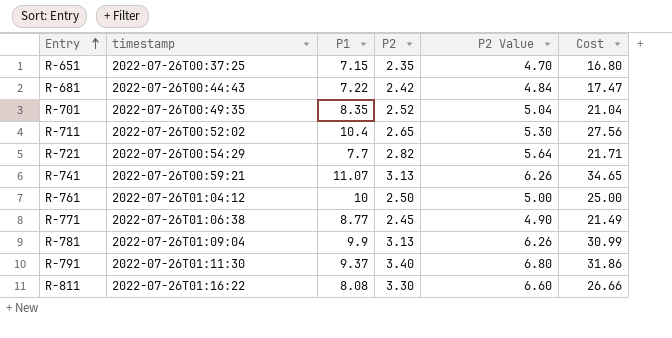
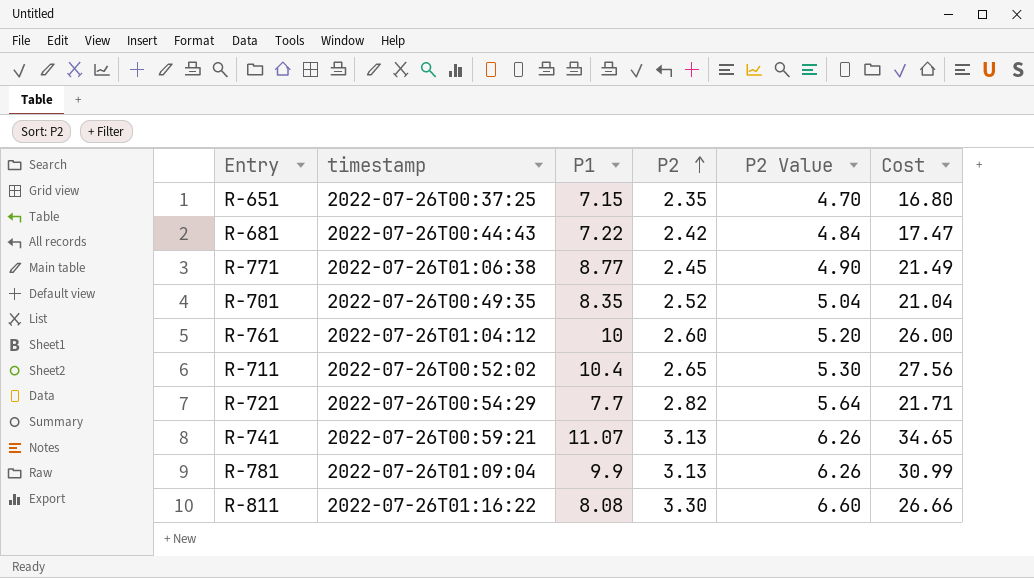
row order: Entry ascending -> P2 ascending
row R-791: 2022-07-26T01:11:30 | 9.37 | 3.40 | 6.80 | 31.86 -> none
R-761 | P2: 2.50 -> 2.60
R-761 | P2 Value: 5.00 -> 5.20
R-761 | Cost: 25.00 -> 26.00

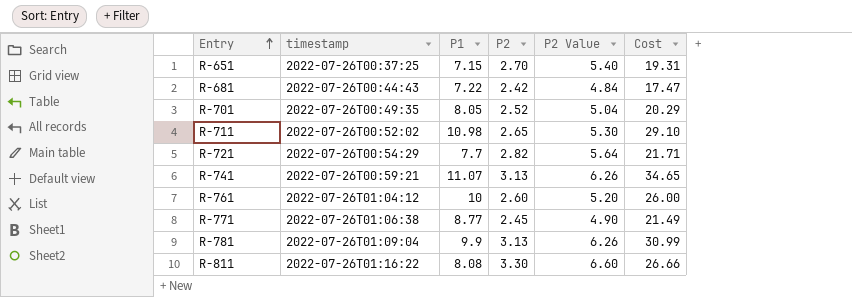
row order: P2 ascending -> Entry ascending
R-651 | P2: 2.35 -> 2.70
R-651 | P2 Value: 4.70 -> 5.40
R-651 | Cost: 16.80 -> 19.31
R-701 | P1: 8.35 -> 8.05
R-701 | Cost: 21.04 -> 20.29
R-711 | P1: 10.4 -> 10.98
R-711 | Cost: 27.56 -> 29.10

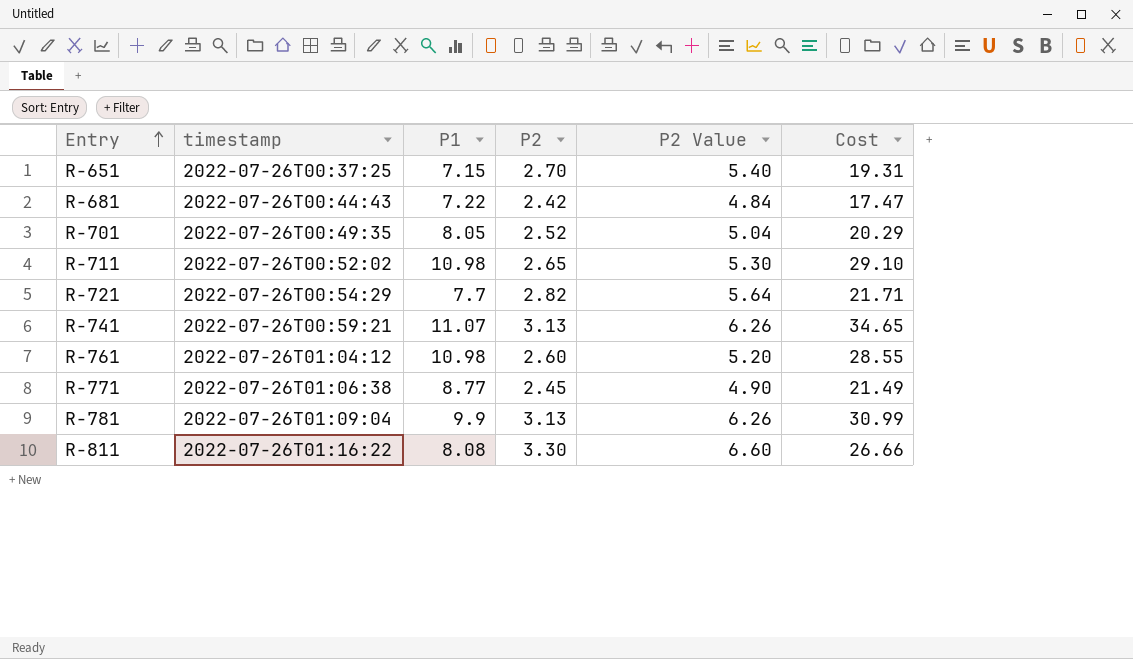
R-761 | P1: 10 -> 10.98
R-761 | Cost: 26.00 -> 28.55

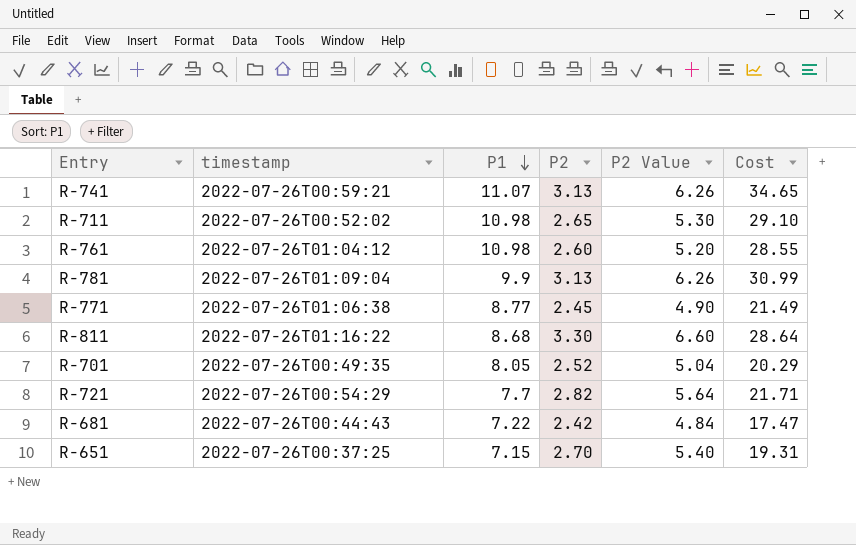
row order: Entry ascending -> P1 descending
R-811 | P1: 8.08 -> 8.68
R-811 | Cost: 26.66 -> 28.64

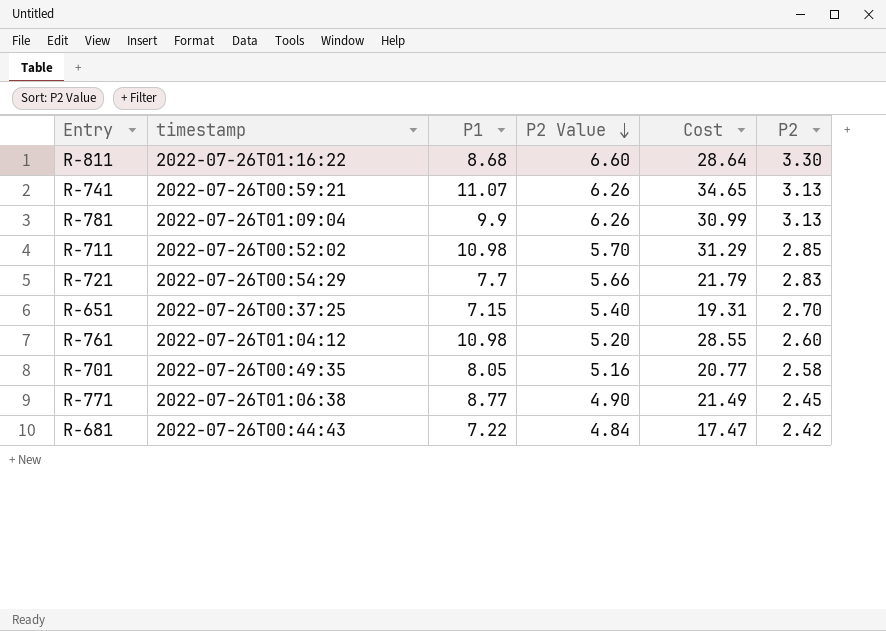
row order: P1 descending -> P2 Value descending
column P2 | position: 4 -> 6
R-711 | P2 Value: 5.30 -> 5.70
R-711 | Cost: 29.10 -> 31.29
R-711 | P2: 2.65 -> 2.85
R-721 | P2 Value: 5.64 -> 5.66
R-721 | Cost: 21.71 -> 21.79
R-721 | P2: 2.82 -> 2.83
R-701 | P2 Value: 5.04 -> 5.16
R-701 | Cost: 20.29 -> 20.77
R-701 | P2: 2.52 -> 2.58

